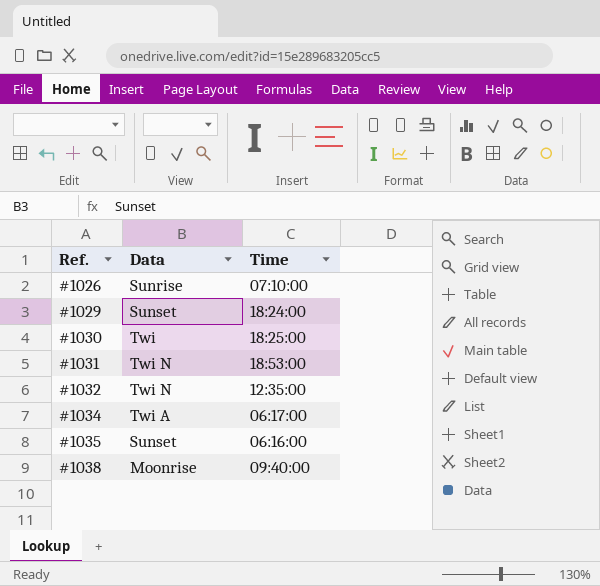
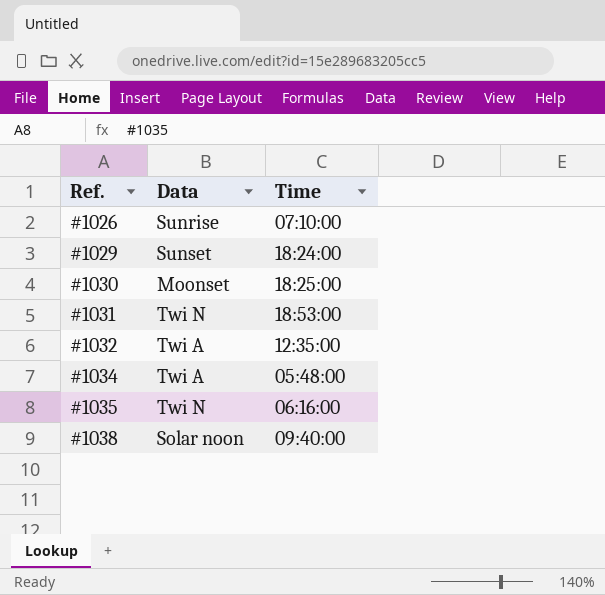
#1030 | Data: Twi -> Moonset
#1032 | Data: Twi N -> Twi A
#1034 | Time: 06:17:00 -> 05:48:00
#1035 | Data: Sunset -> Twi N
#1038 | Data: Moonrise -> Solar noon

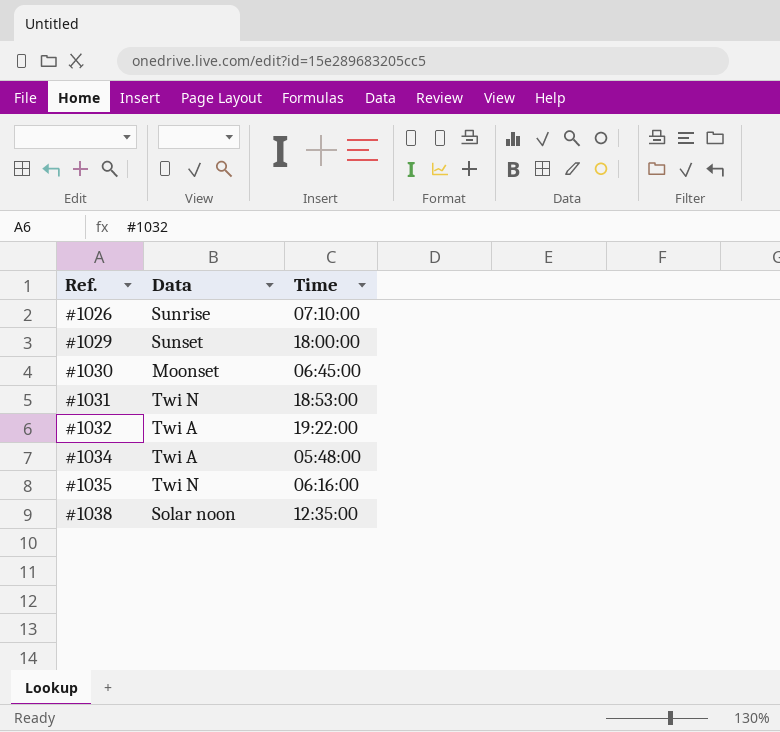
#1029 | Time: 18:24:00 -> 18:00:00
#1030 | Time: 18:25:00 -> 06:45:00
#1032 | Time: 12:35:00 -> 19:22:00
#1038 | Time: 09:40:00 -> 12:35:00

